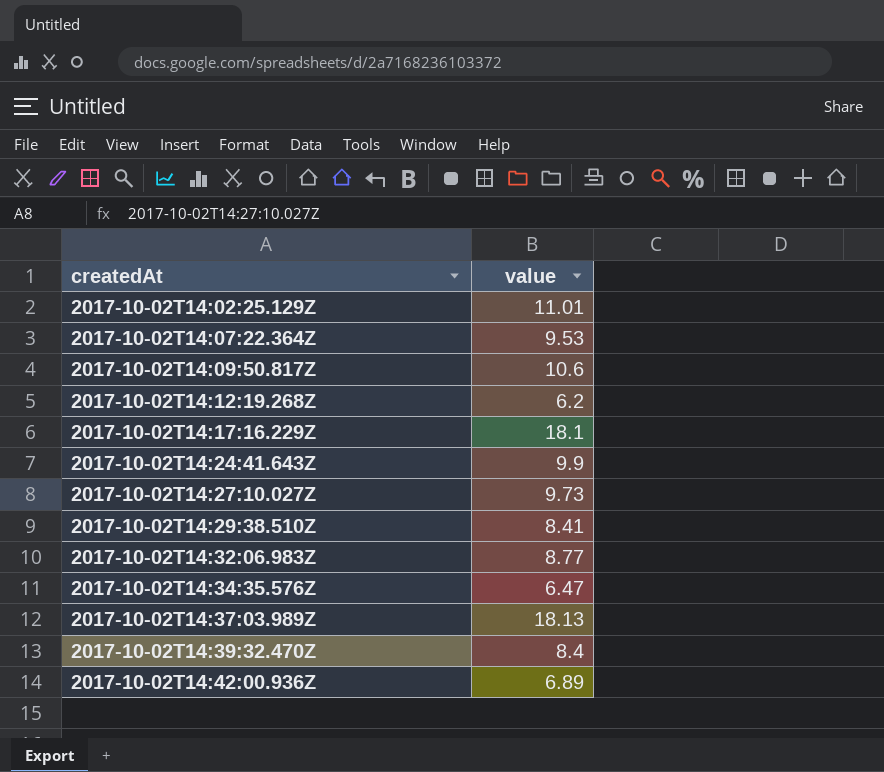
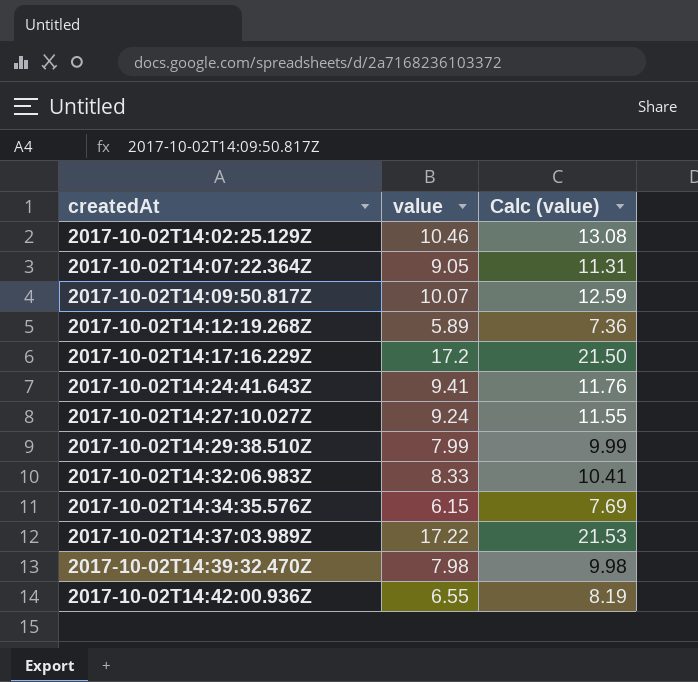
column Calc (value) | formula: none -> [value] * 1.25
2017-10-02T14:02:25.129Z | value: 11.01 -> 10.46
2017-10-02T14:07:22.364Z | value: 9.53 -> 9.05
2017-10-02T14:09:50.817Z | value: 10.6 -> 10.07
2017-10-02T14:12:19.268Z | value: 6.2 -> 5.89
2017-10-02T14:17:16.229Z | value: 18.1 -> 17.2
2017-10-02T14:24:41.643Z | value: 9.9 -> 9.41
2017-10-02T14:27:10.027Z | value: 9.73 -> 9.24
2017-10-02T14:29:38.510Z | value: 8.41 -> 7.99
2017-10-02T14:32:06.983Z | value: 8.77 -> 8.33
2017-10-02T14:34:35.576Z | value: 6.47 -> 6.15
2017-10-02T14:37:03.989Z | value: 18.13 -> 17.22
2017-10-02T14:39:32.470Z | value: 8.4 -> 7.98
2017-10-02T14:42:00.936Z | value: 6.89 -> 6.55

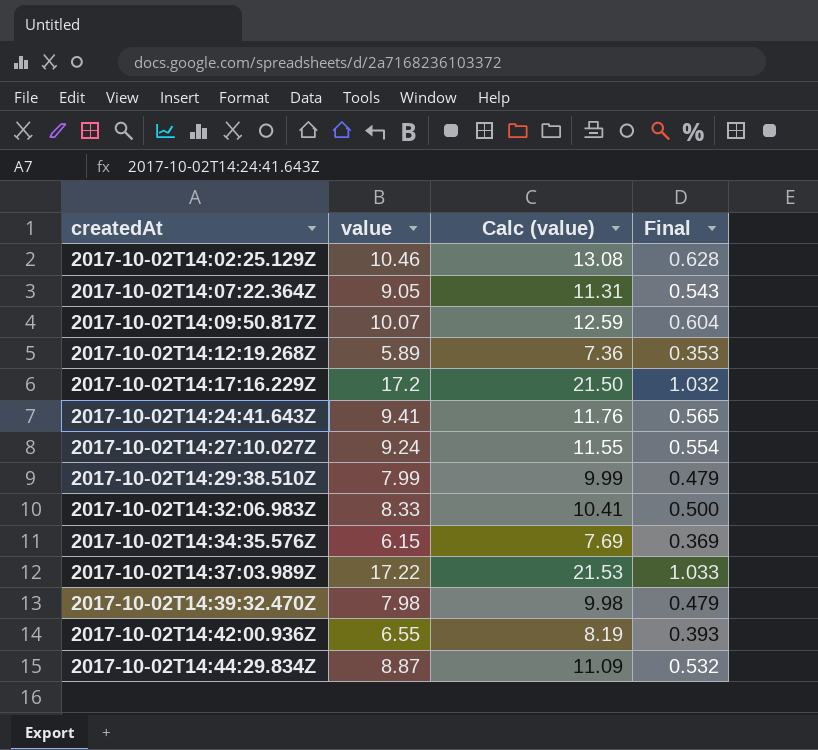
column Final | formula: none -> [value] * 0.06
row 2017-10-02T14:44:29.834Z: none -> 8.87 | 11.09 | 0.532

